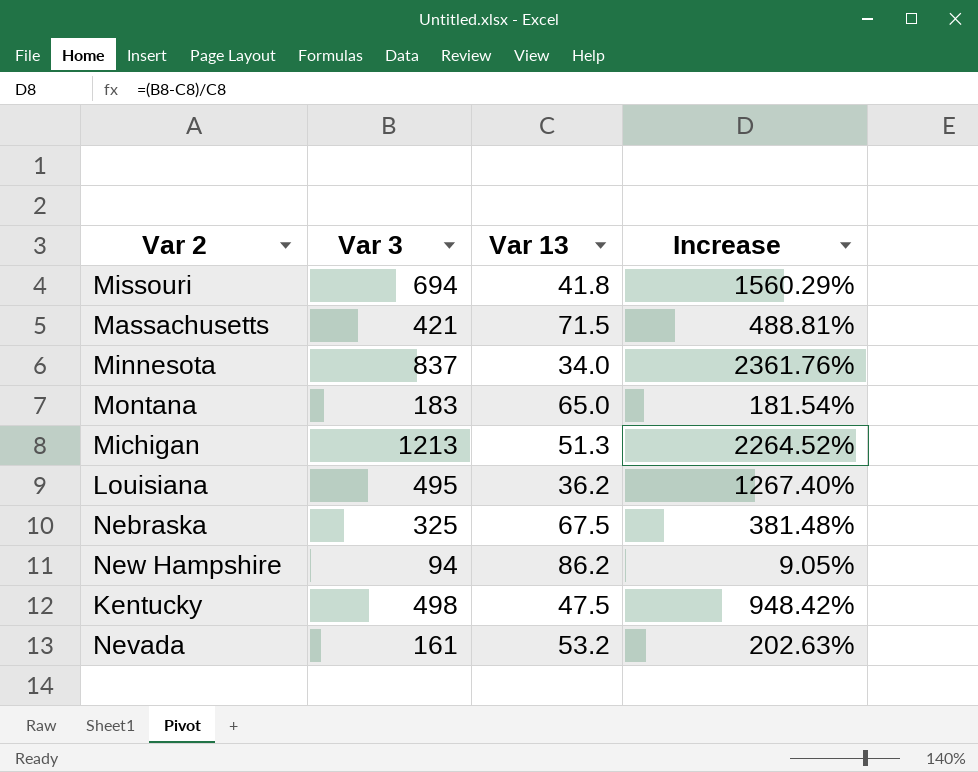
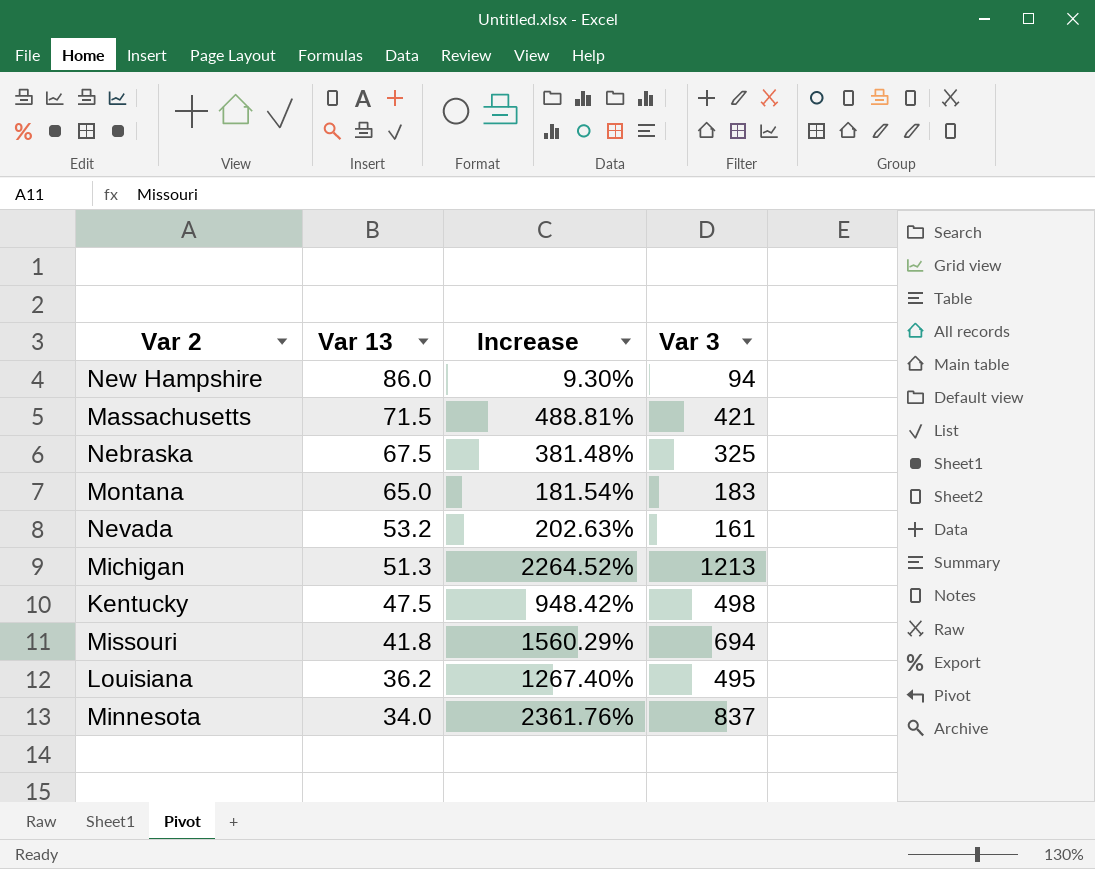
row order: none -> Var 13 descending
column Var 3 | position: 2 -> 4
New Hampshire | Var 13: 86.2 -> 86.0
New Hampshire | Increase: 9.05% -> 9.30%

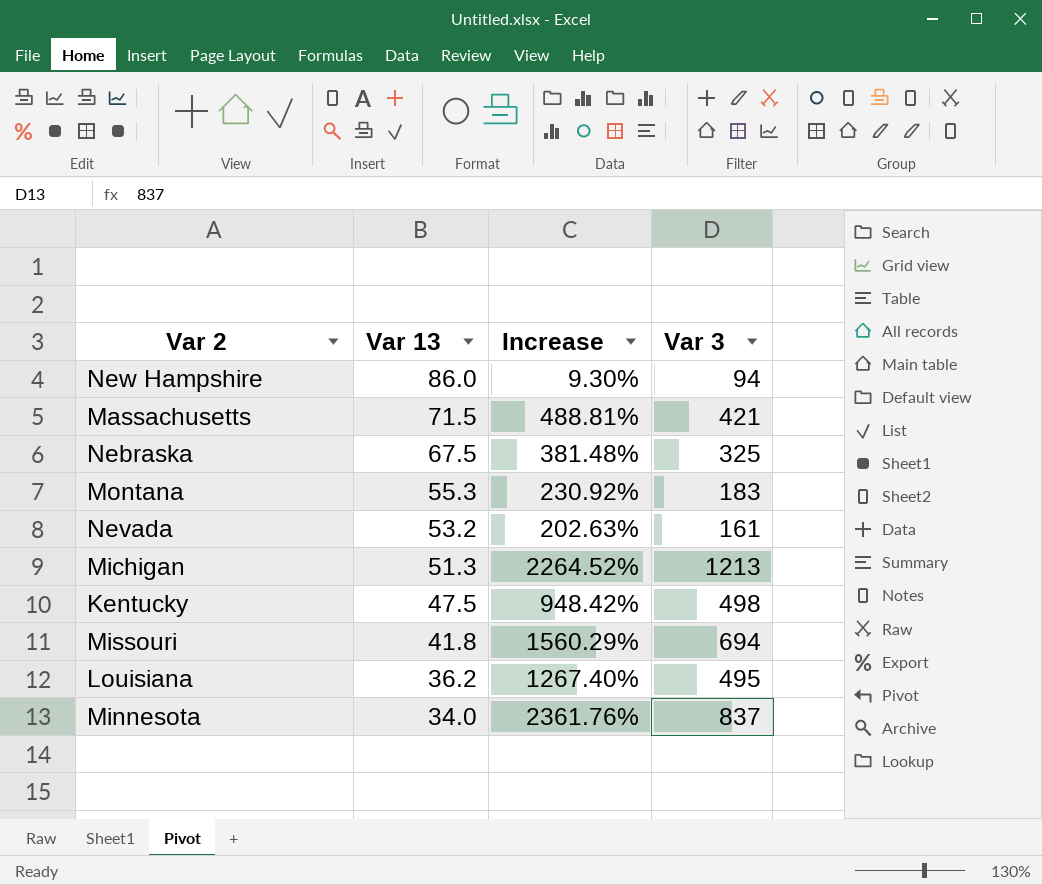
Montana | Var 13: 65.0 -> 55.3
Montana | Increase: 181.54% -> 230.92%

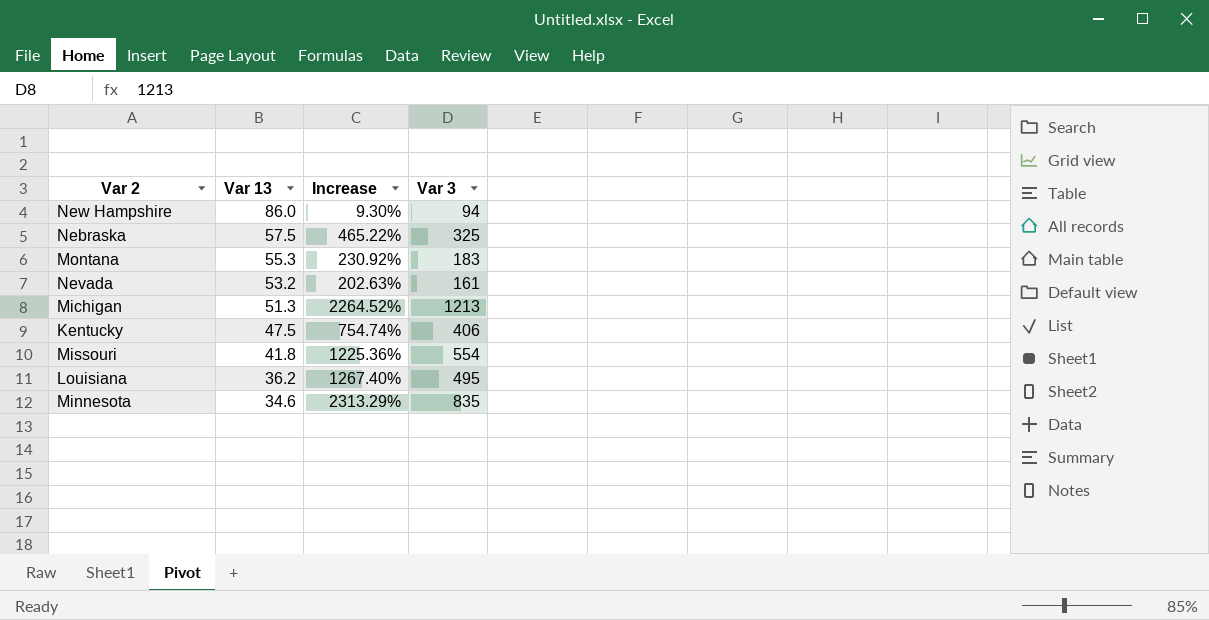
row Massachusetts: 71.5 | 488.81% | 421 -> none
Nebraska | Var 13: 67.5 -> 57.5
Nebraska | Increase: 381.48% -> 465.22%
Kentucky | Increase: 948.42% -> 754.74%
Kentucky | Var 3: 498 -> 406
Missouri | Increase: 1560.29% -> 1225.36%
Missouri | Var 3: 694 -> 554
Minnesota | Var 13: 34.0 -> 34.6
Minnesota | Increase: 2361.76% -> 2313.29%
Minnesota | Var 3: 837 -> 835

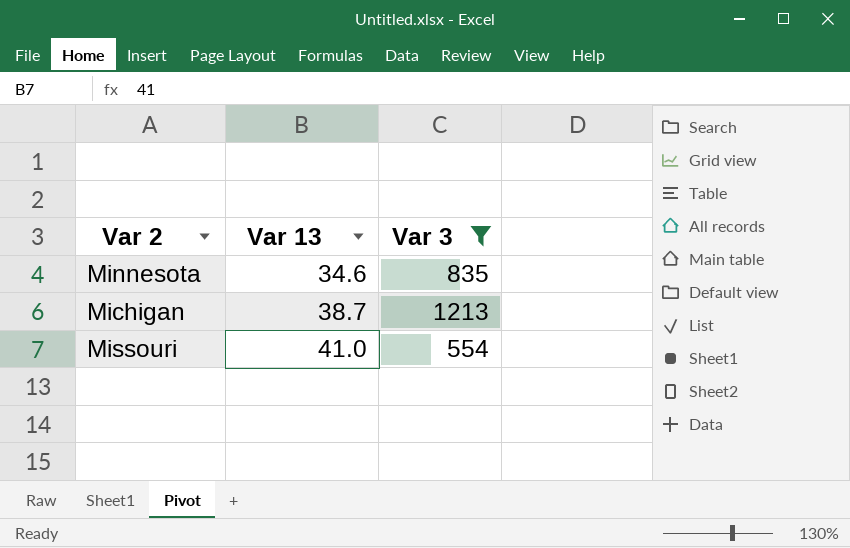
filter: none -> Var 3 >= 554
row order: Var 13 descending -> Var 13 ascending
column Increase | formula: ([Var 3] - [Var 13]) / [Var 13] -> none
Michigan | Var 13: 51.3 -> 38.7
Missouri | Var 13: 41.8 -> 41.0

